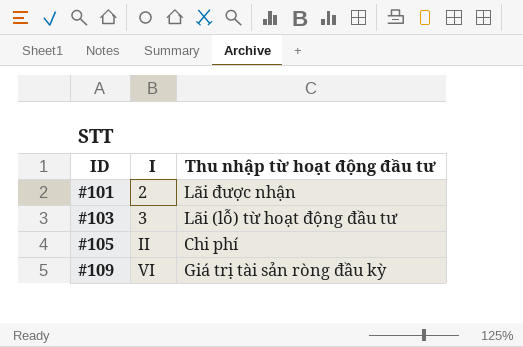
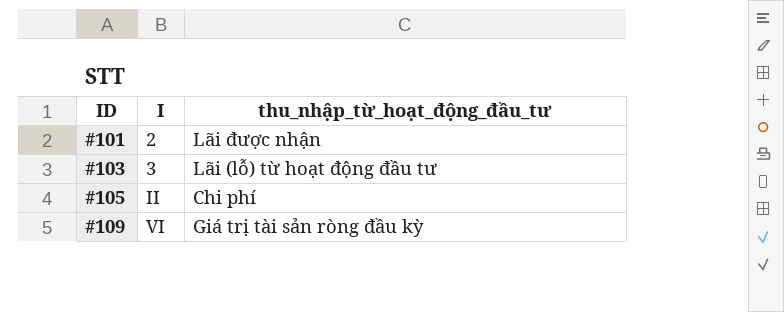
column name: Thu nhập từ hoạt động đầu tư -> thu_nhập_từ_hoạt_động_đầu_tư

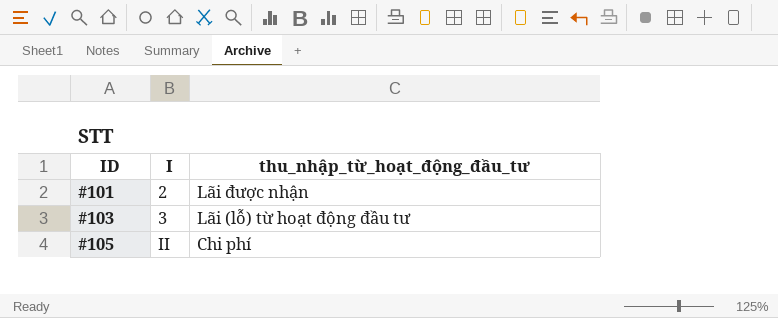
row #109: VI | Giá trị tài sản ròng đầu kỳ -> none

